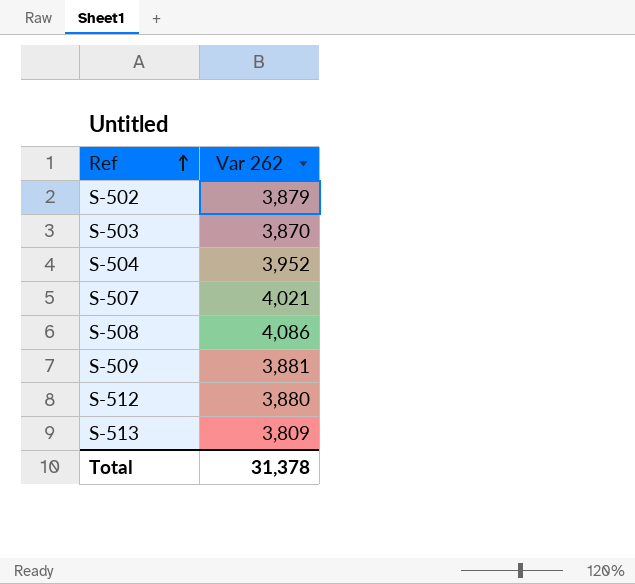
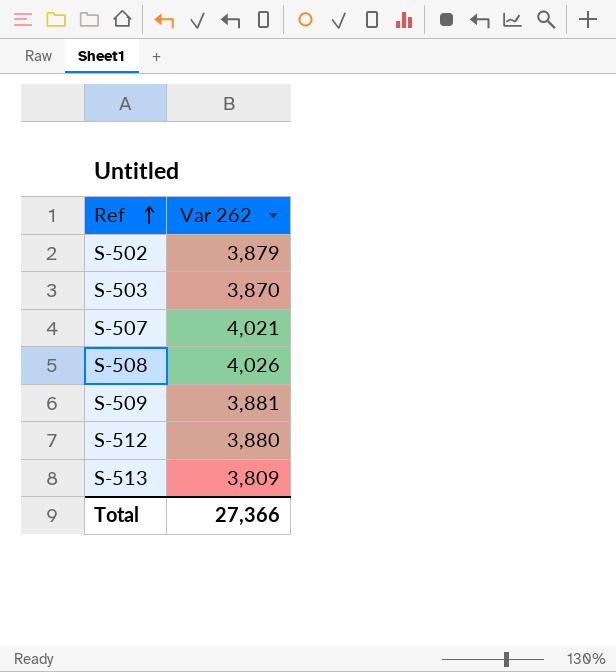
row S-504: 3,952 -> none
S-508 | Var 262: 4,086 -> 4,026
Total | Var 262: 31,378 -> 27,366

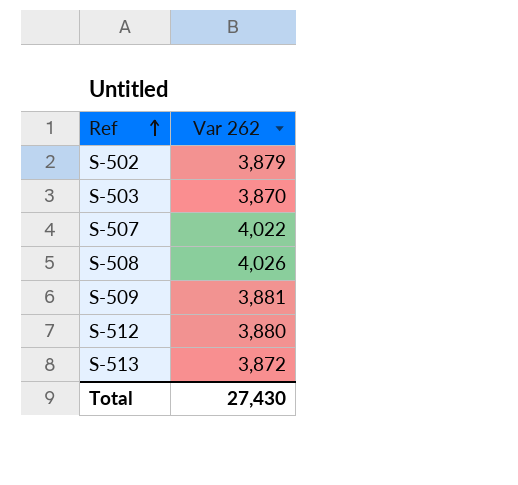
S-507 | Var 262: 4,021 -> 4,022
S-513 | Var 262: 3,809 -> 3,872
Total | Var 262: 27,366 -> 27,430

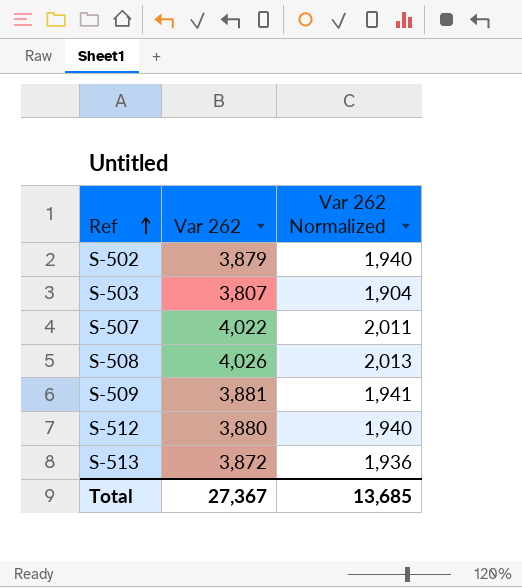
column Var 262 Normalized | formula: none -> [Var 262] * 0.5
S-503 | Var 262: 3,870 -> 3,807
Total | Var 262: 27,430 -> 27,367

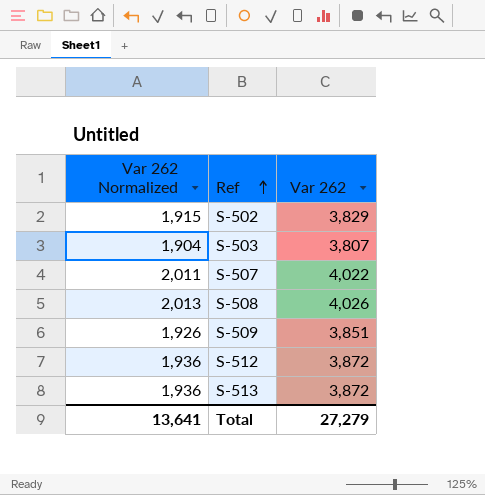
column Var 262 Normalized | position: 3 -> 1
S-502 | Var 262 Normalized: 1,940 -> 1,915
S-502 | Var 262: 3,879 -> 3,829
S-509 | Var 262 Normalized: 1,941 -> 1,926
S-509 | Var 262: 3,881 -> 3,851
S-512 | Var 262 Normalized: 1,940 -> 1,936
S-512 | Var 262: 3,880 -> 3,872
Total | Var 262 Normalized: 13,685 -> 13,641
Total | Var 262: 27,367 -> 27,279

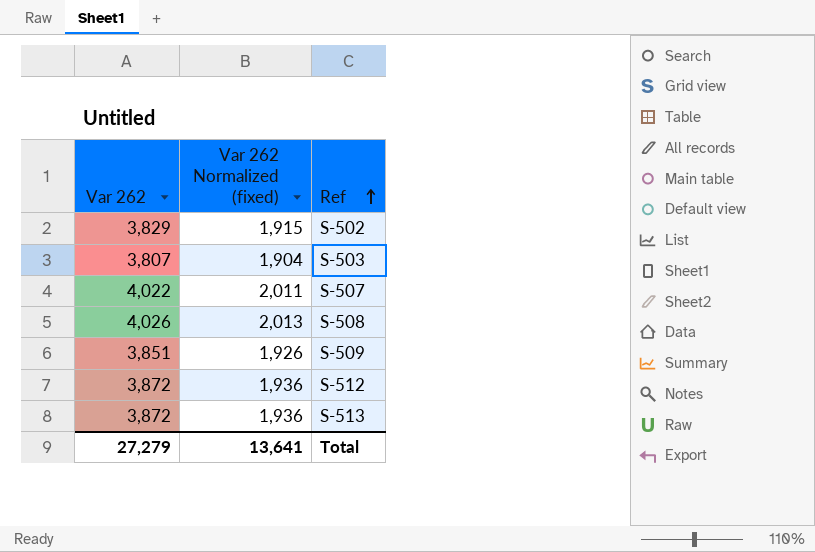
column Var 262 | position: 3 -> 1
column name: Var 262 Normalized -> Var 262 Normalized (fixed)

